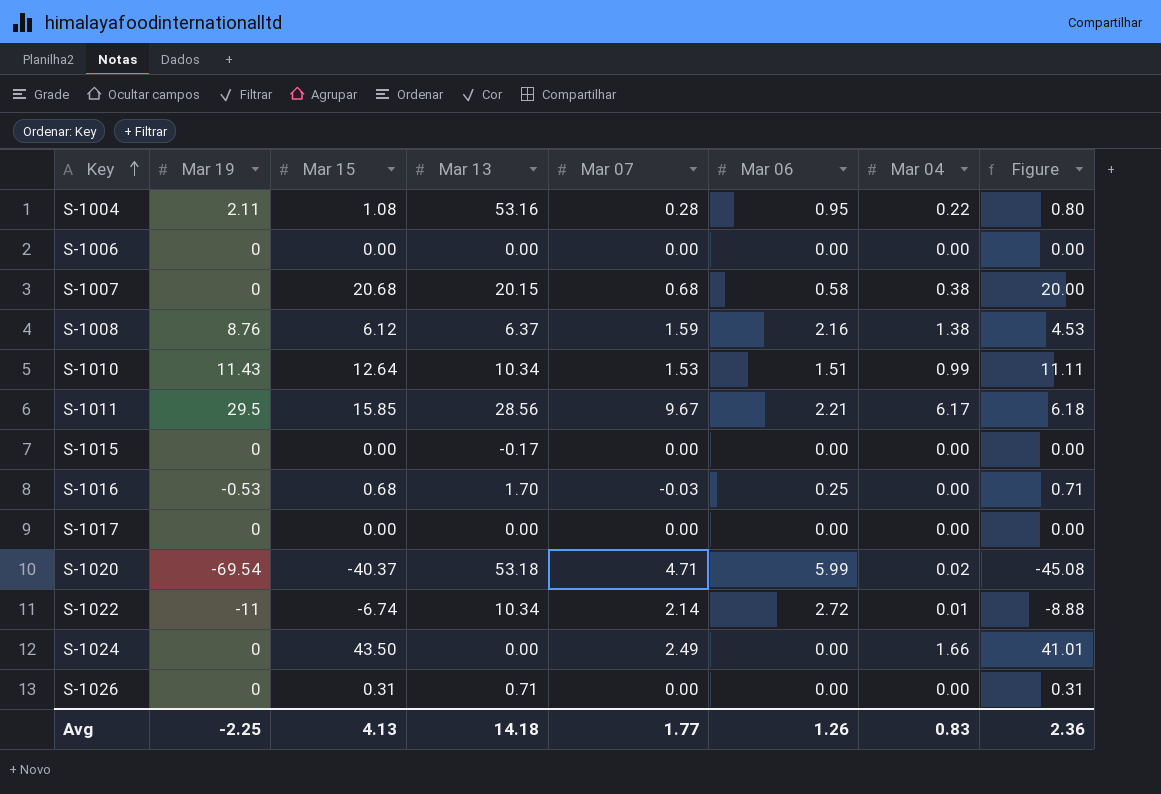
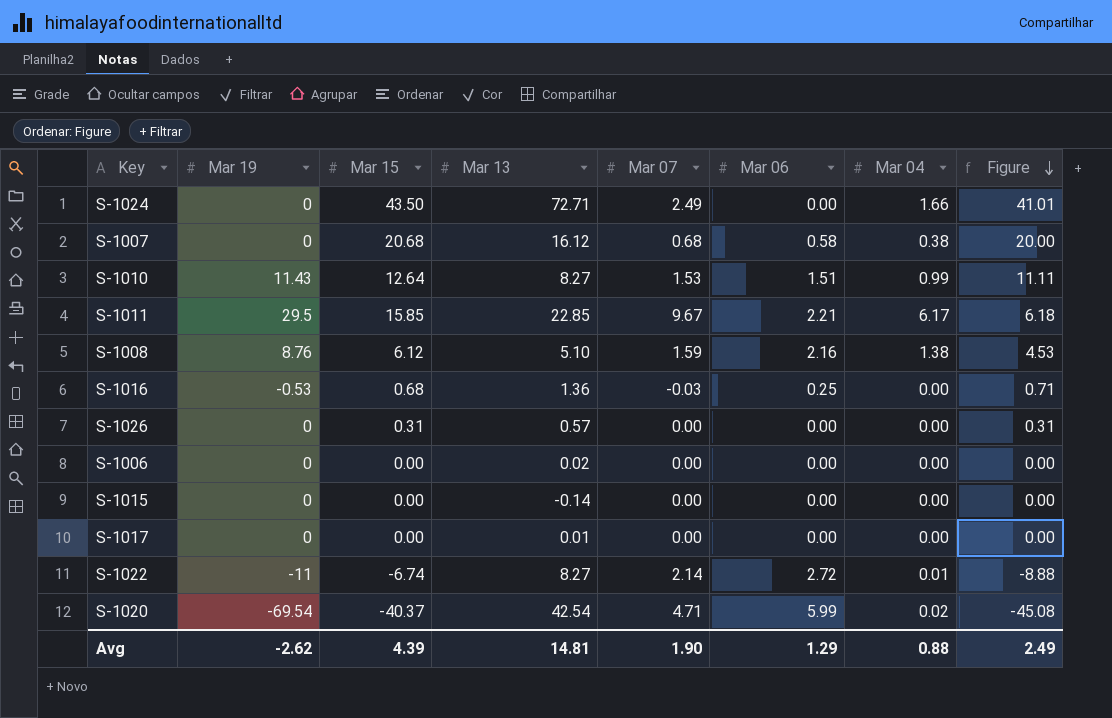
row order: Key ascending -> Figure descending
row S-1004: 2.11 | 1.08 | 53.16 | 0.28 | 0.95 | 0.22 | 0.80 -> none
S-1024 | Mar 13: 0.00 -> 72.71
S-1007 | Mar 13: 20.15 -> 16.12
S-1010 | Mar 13: 10.34 -> 8.27
S-1011 | Mar 13: 28.56 -> 22.85
S-1008 | Mar 13: 6.37 -> 5.10
S-1016 | Mar 13: 1.70 -> 1.36
S-1026 | Mar 13: 0.71 -> 0.57
S-1006 | Mar 13: 0.00 -> 0.02
S-1015 | Mar 13: -0.17 -> -0.14
S-1017 | Mar 13: 0.00 -> 0.01
S-1022 | Mar 13: 10.34 -> 8.27
S-1020 | Mar 13: 53.18 -> 42.54
Avg | Mar 19: -2.25 -> -2.62
Avg | Mar 15: 4.13 -> 4.39
Avg | Mar 13: 14.18 -> 14.81
Avg | Mar 07: 1.77 -> 1.90
Avg | Mar 06: 1.26 -> 1.29
Avg | Mar 04: 0.83 -> 0.88
Avg | Figure: 2.36 -> 2.49

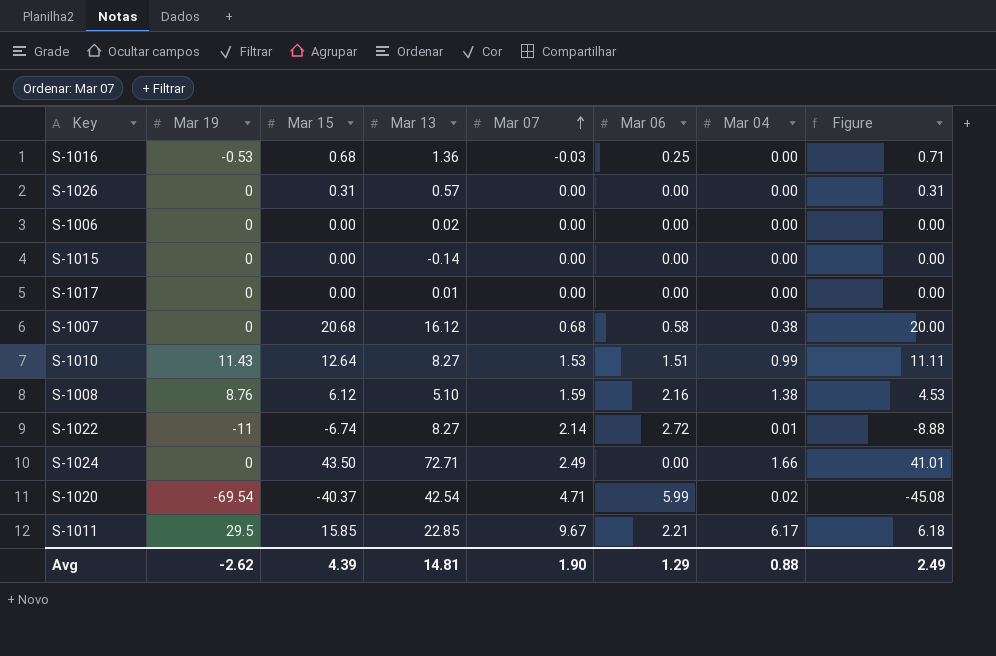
row order: Figure descending -> Mar 07 ascending

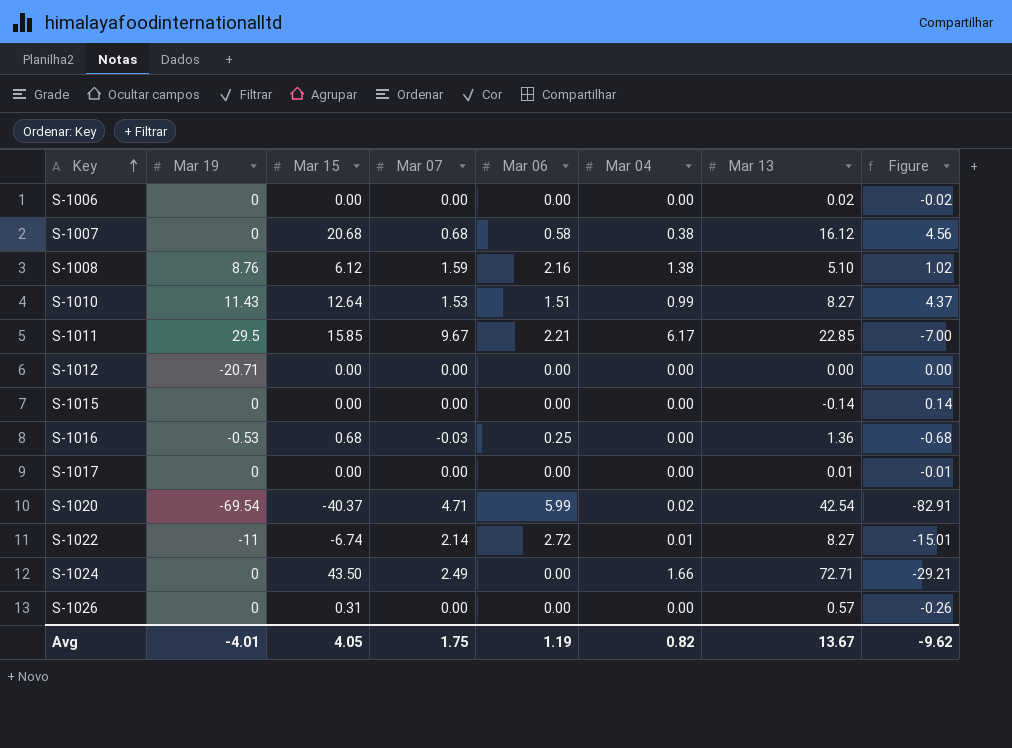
row order: Mar 07 ascending -> Key ascending
column Mar 13 | position: 4 -> 7
column Figure | formula: [Mar 15] - [Mar 07] -> [Mar 15] - [Mar 13]
row S-1012: none -> -20.71 | 0.00 | 0.00 | 0.00 | 0.00 | 0.00 | 0.00
Avg | Mar 19: -2.62 -> -4.01
Avg | Mar 15: 4.39 -> 4.05
Avg | Mar 07: 1.90 -> 1.75
Avg | Mar 06: 1.29 -> 1.19
Avg | Mar 04: 0.88 -> 0.82
Avg | Mar 13: 14.81 -> 13.67
Avg | Figure: 2.49 -> -9.62

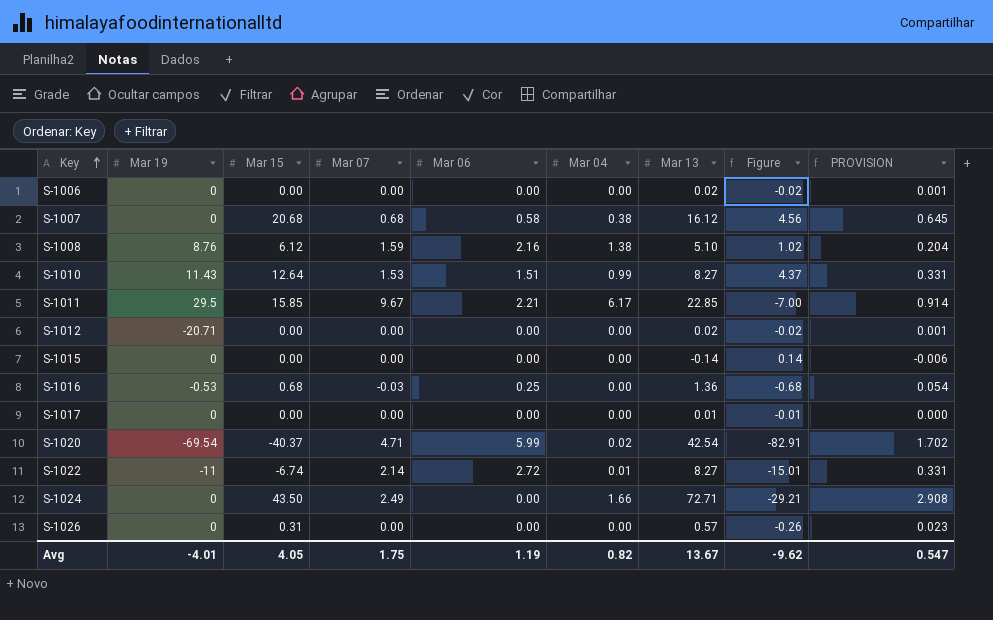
column PROVISION | formula: none -> [Mar 13] * 0.04
S-1012 | Mar 13: 0.00 -> 0.02
S-1012 | Figure: 0.00 -> -0.02

